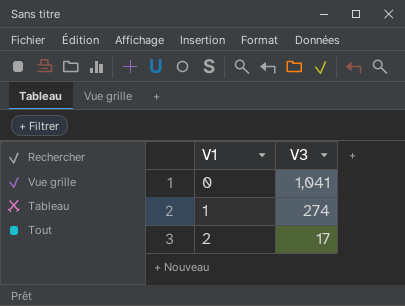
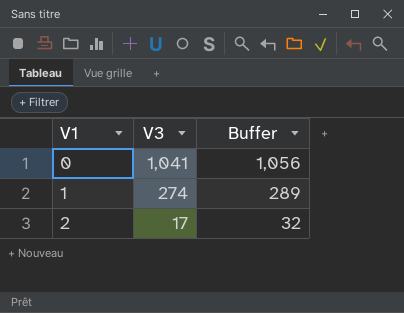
column Buffer | formula: none -> [V3] + 15

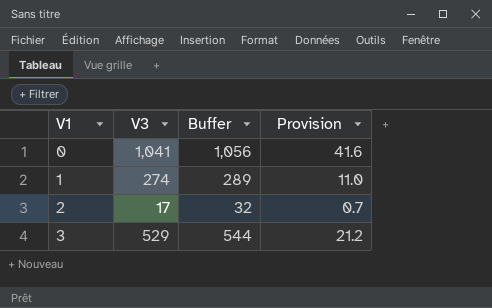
column Provision | formula: none -> [V3] * 0.04
row 3: none -> 529 | 544 | 21.2

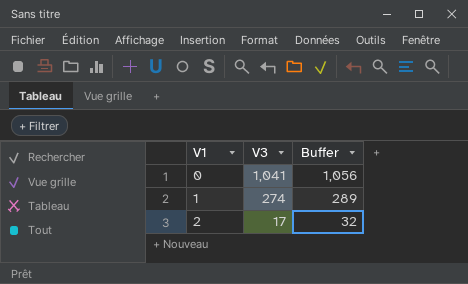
column Provision | formula: [V3] * 0.04 -> none
row 3: 529 | 544 | 21.2 -> none

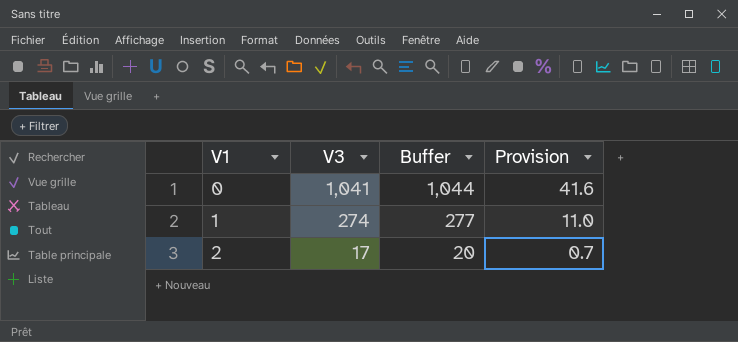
column Buffer | formula: [V3] + 15 -> [V3] + 3
column Provision | formula: none -> [V3] * 0.04

